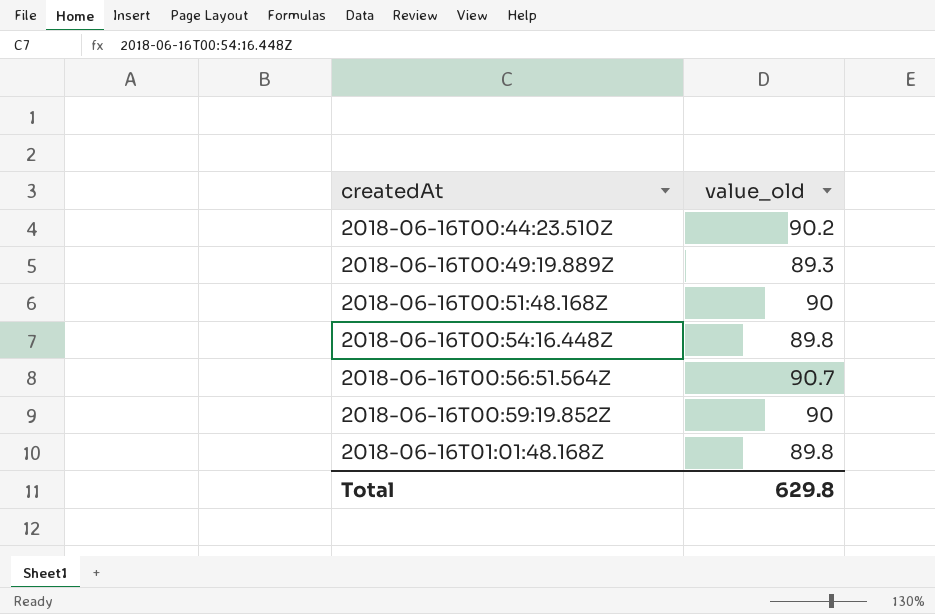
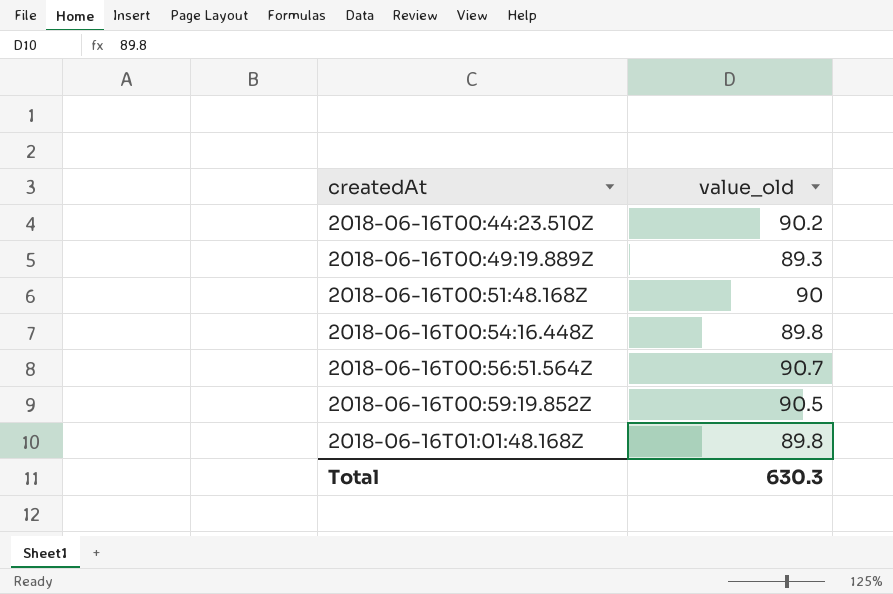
2018-06-16T00:59:19.852Z | value_old: 90 -> 90.5
Total | value_old: 629.8 -> 630.3

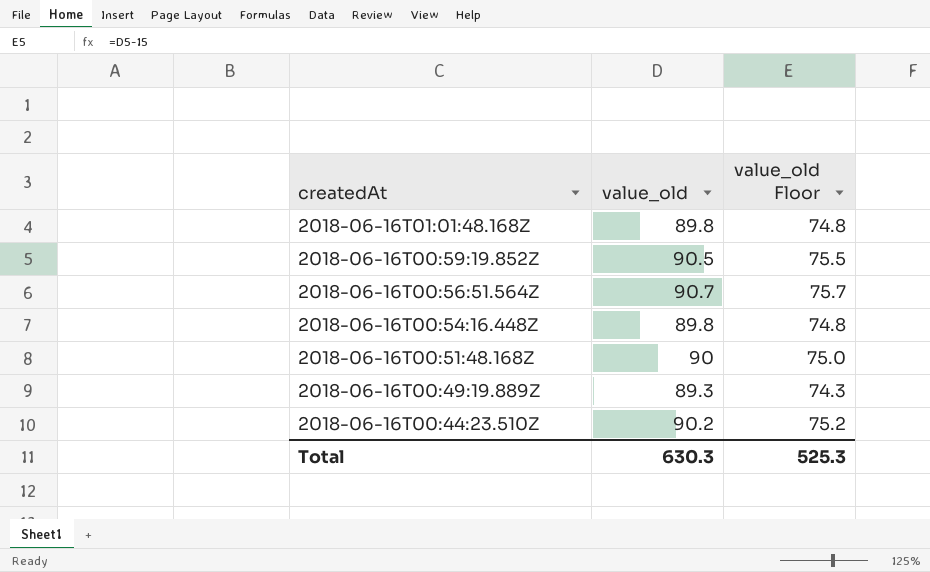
row order: createdAt ascending -> createdAt descending
column value_old Floor | formula: none -> [value_old] - 15

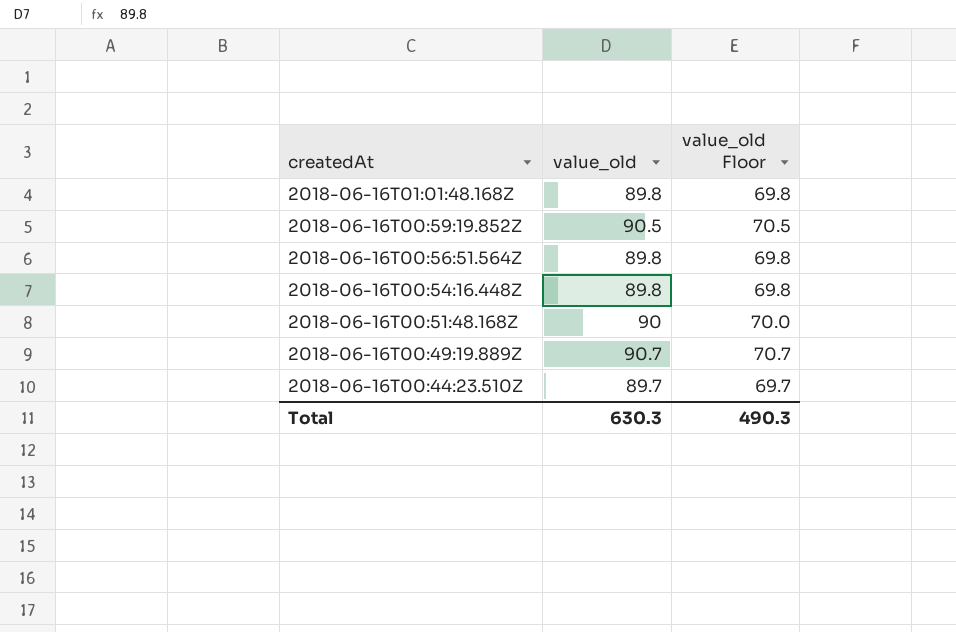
column value_old Floor | formula: [value_old] - 15 -> [value_old] - 20
2018-06-16T00:56:51.564Z | value_old: 90.7 -> 89.8
2018-06-16T00:49:19.889Z | value_old: 89.3 -> 90.7
2018-06-16T00:44:23.510Z | value_old: 90.2 -> 89.7
Total | value_old Floor: 525.3 -> 490.3

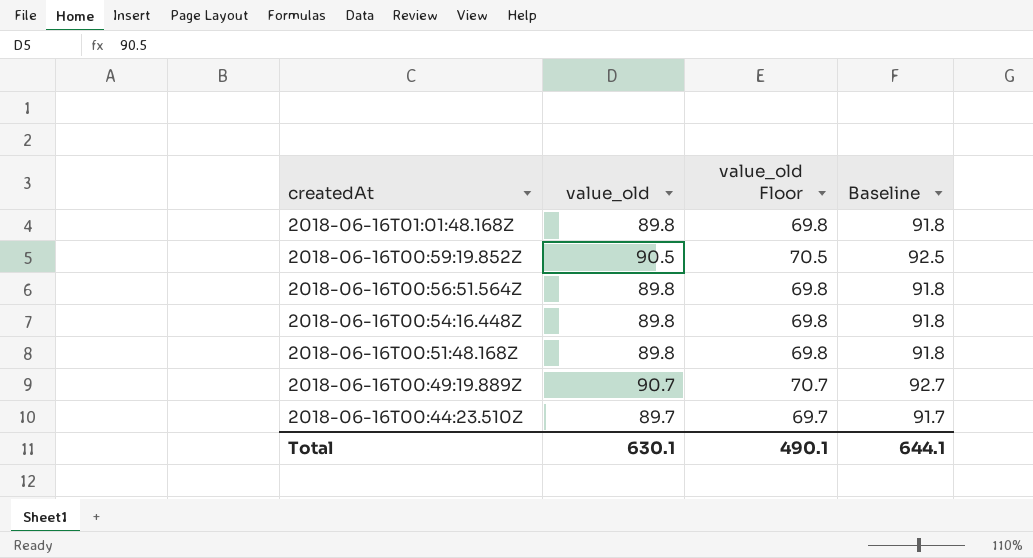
column Baseline | formula: none -> [value_old] + 2
2018-06-16T00:51:48.168Z | value_old: 90 -> 89.8
2018-06-16T00:51:48.168Z | value_old Floor: 70.0 -> 69.8
Total | value_old: 630.3 -> 630.1
Total | value_old Floor: 490.3 -> 490.1

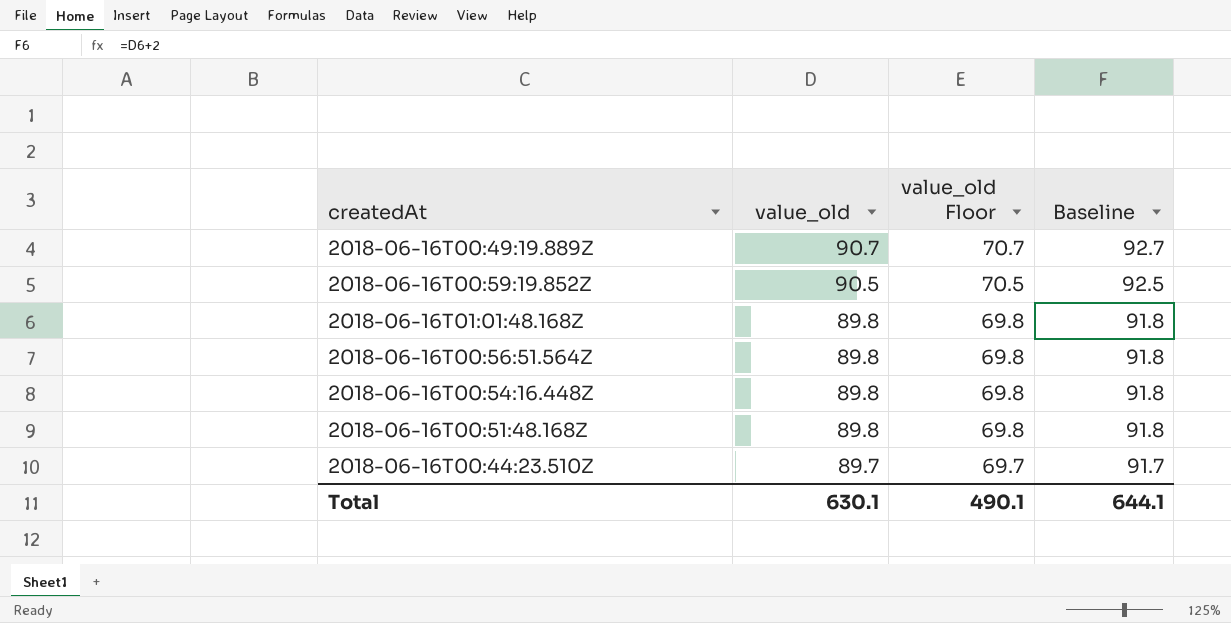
row order: createdAt descending -> value_old descending

